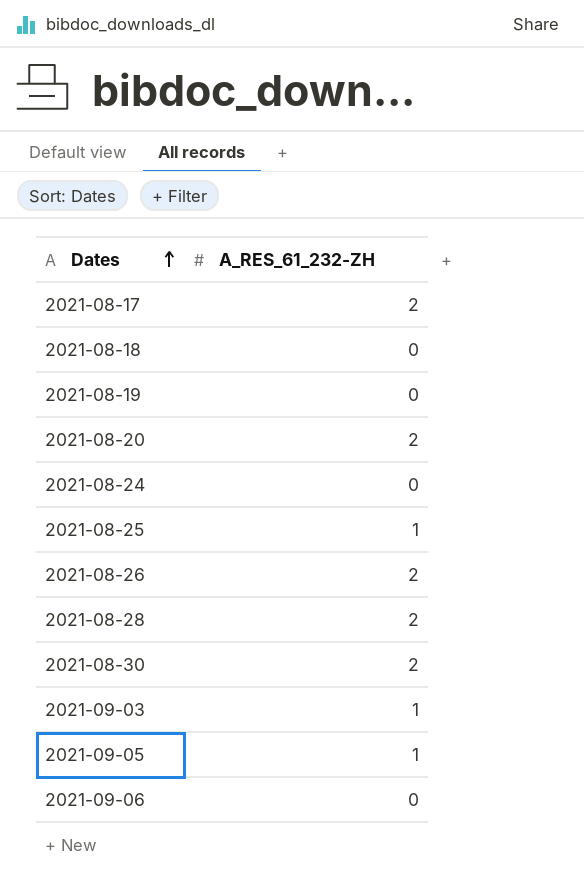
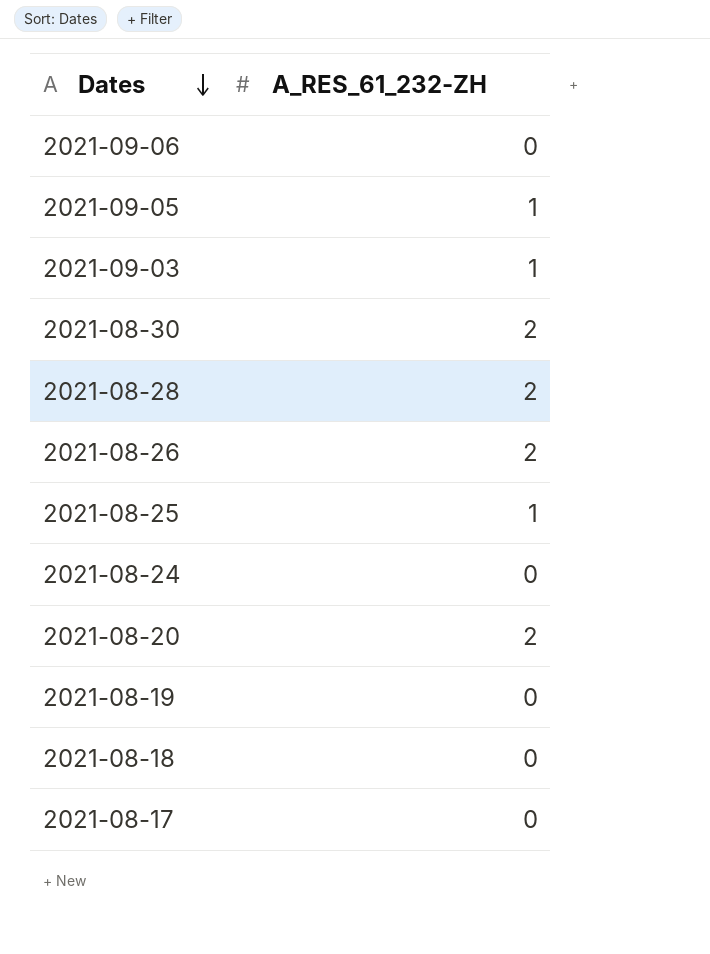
row order: Dates ascending -> Dates descending
2021-08-17 | A_RES_61_232-ZH: 2 -> 0

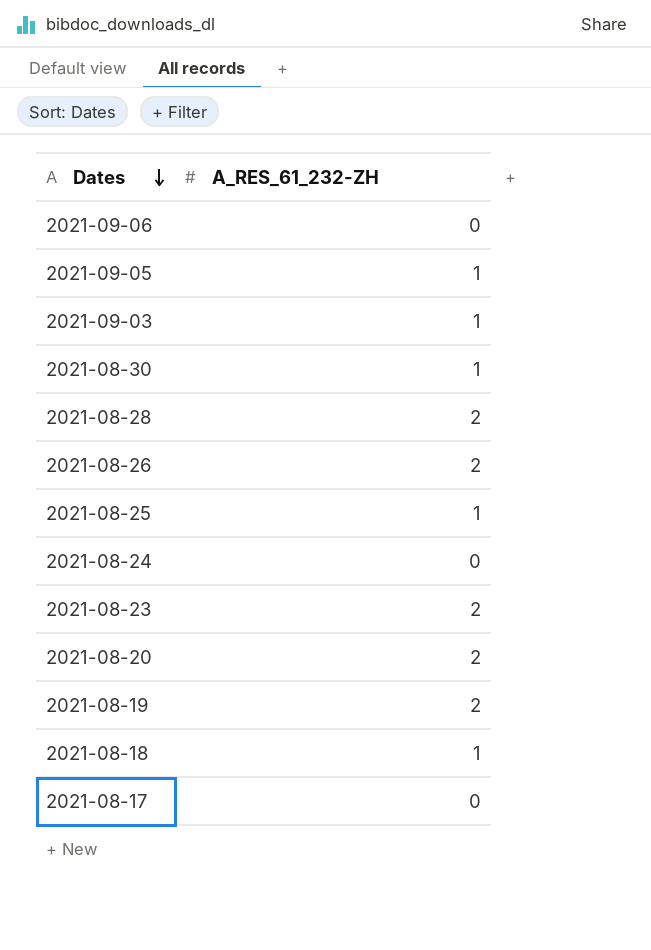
2021-08-30 | A_RES_61_232-ZH: 2 -> 1
row 2021-08-23: none -> 2
2021-08-19 | A_RES_61_232-ZH: 0 -> 2
2021-08-18 | A_RES_61_232-ZH: 0 -> 1

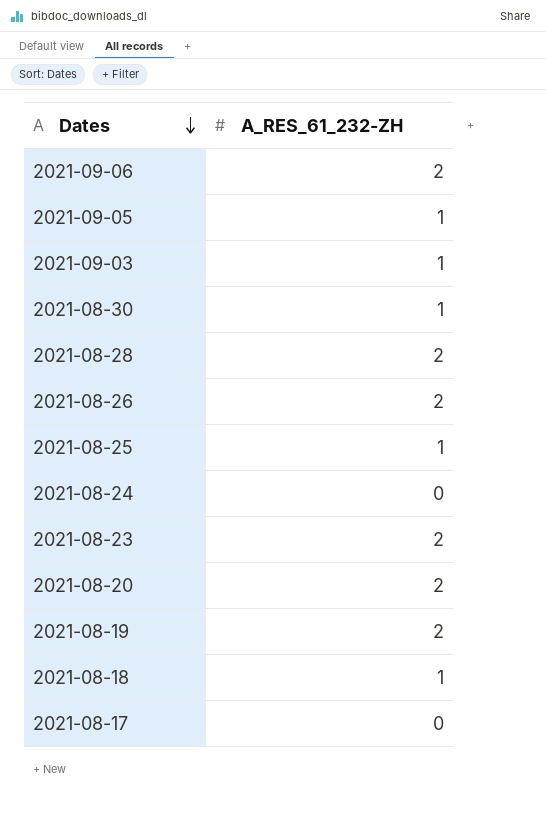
2021-09-06 | A_RES_61_232-ZH: 0 -> 2

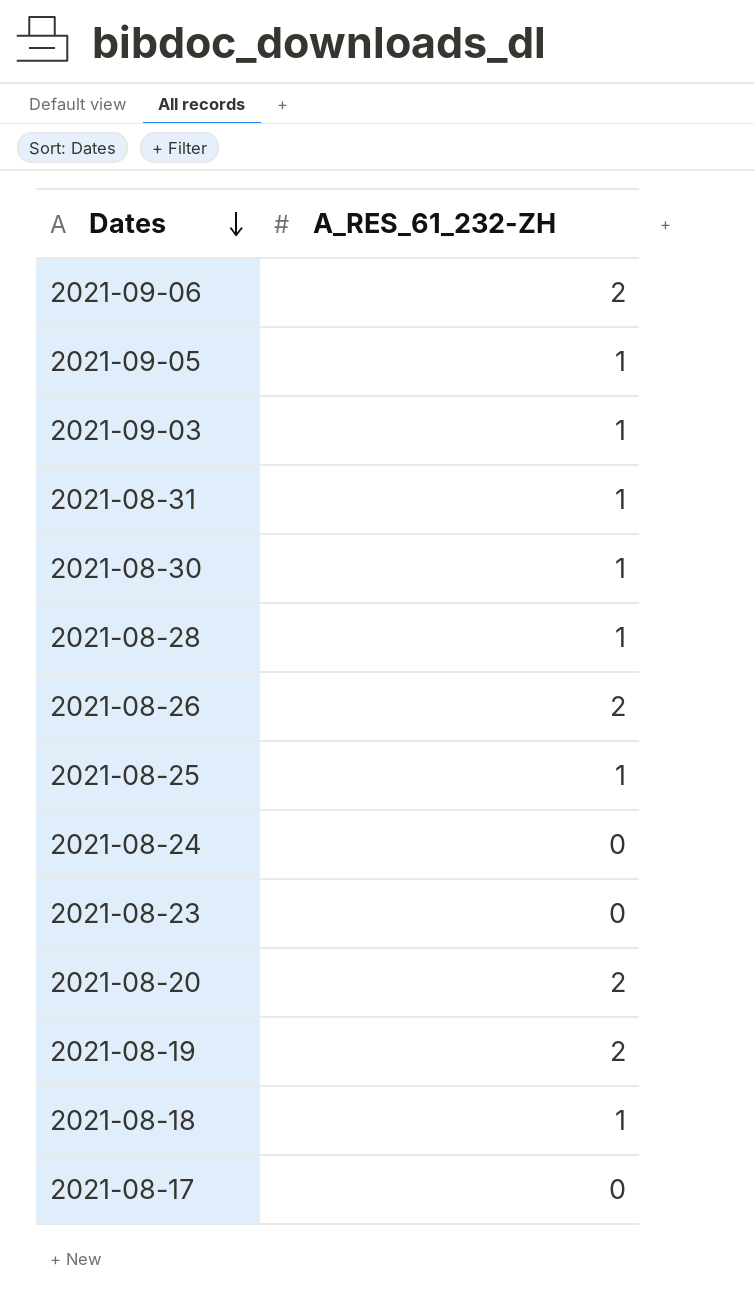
row 2021-08-31: none -> 1
2021-08-28 | A_RES_61_232-ZH: 2 -> 1
2021-08-23 | A_RES_61_232-ZH: 2 -> 0

